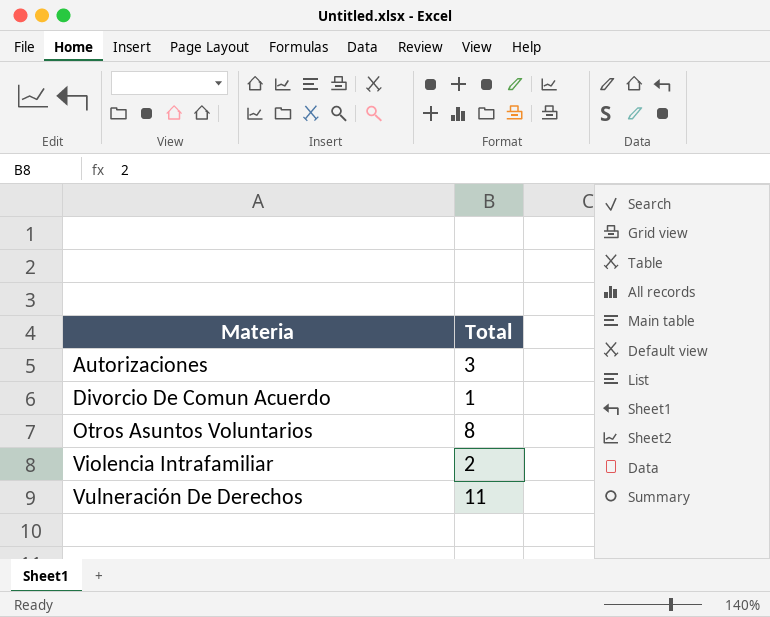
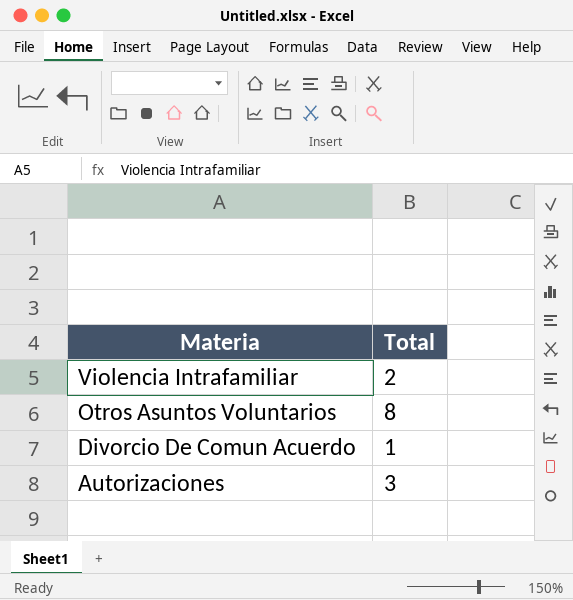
row order: Materia ascending -> Materia descending
row Vulneración De Derechos: 11 -> none

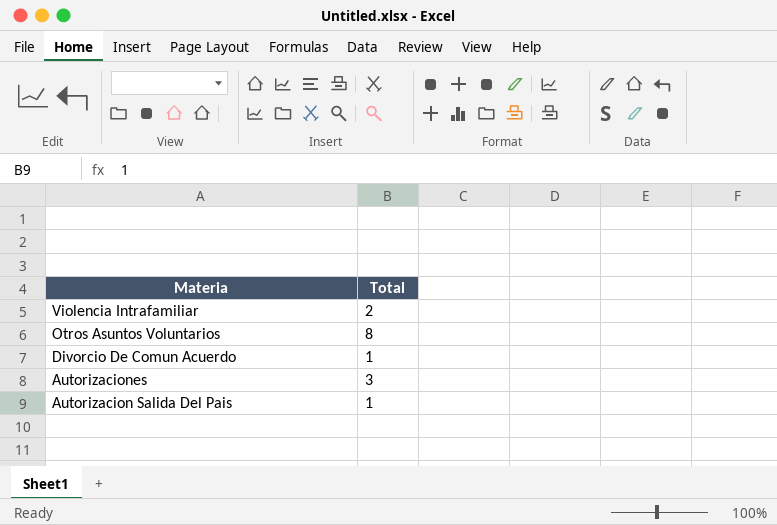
row Autorizacion Salida Del Pais: none -> 1

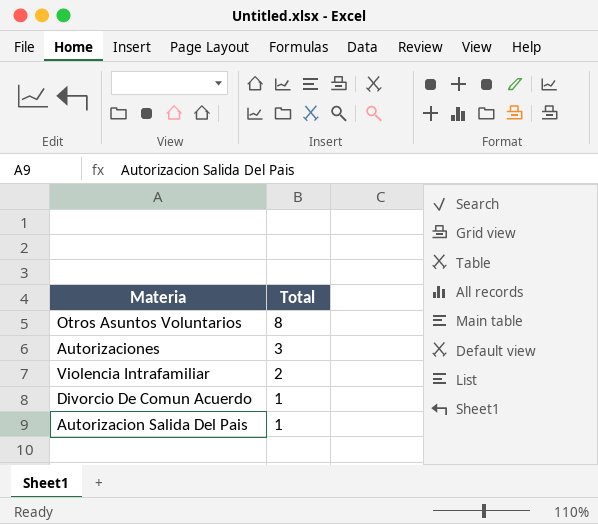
row order: Materia descending -> Total descending

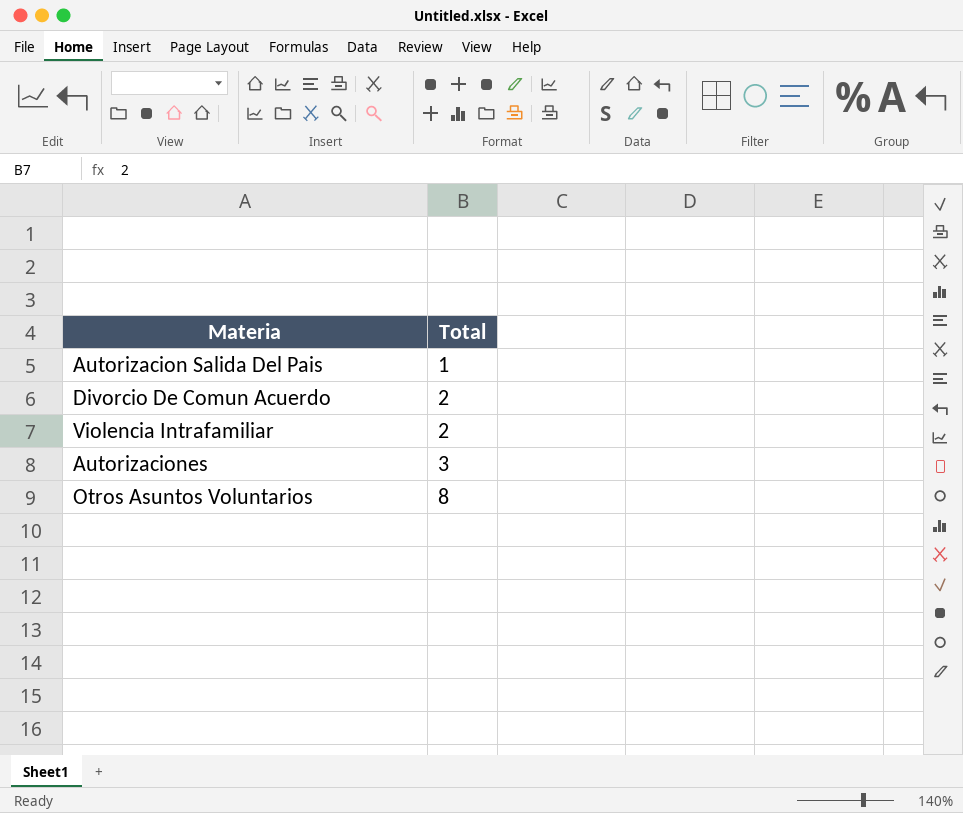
row order: Total descending -> Total ascending
Divorcio De Comun Acuerdo | Total: 1 -> 2

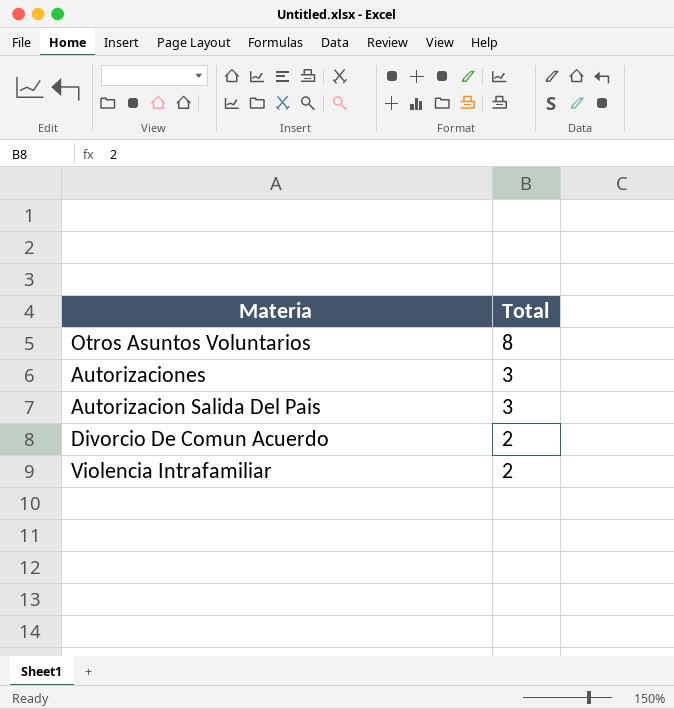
row order: Total ascending -> Total descending
Autorizacion Salida Del Pais | Total: 1 -> 3

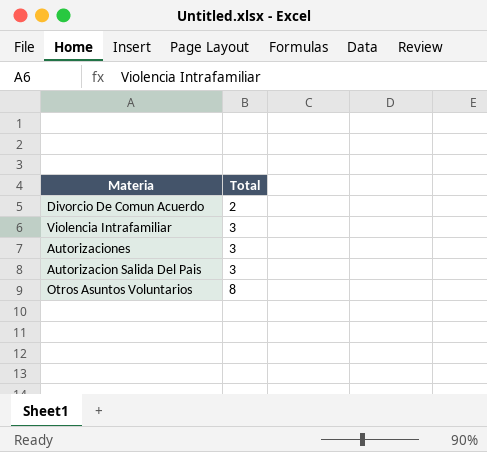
row order: Total descending -> Total ascending
Violencia Intrafamiliar | Total: 2 -> 3

